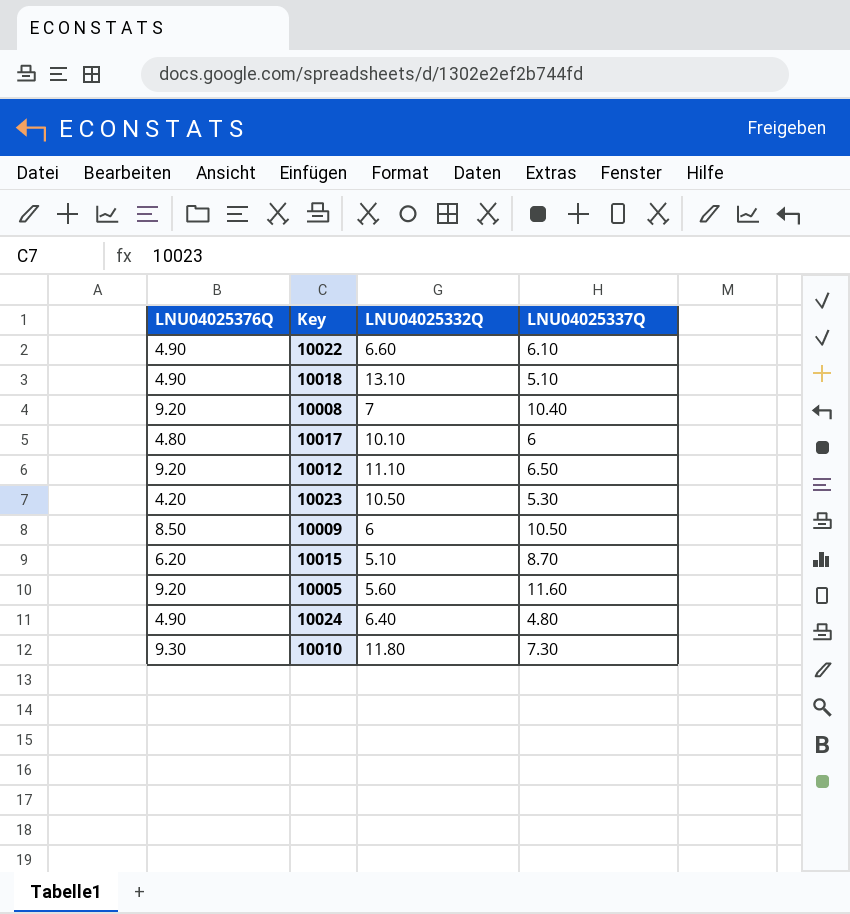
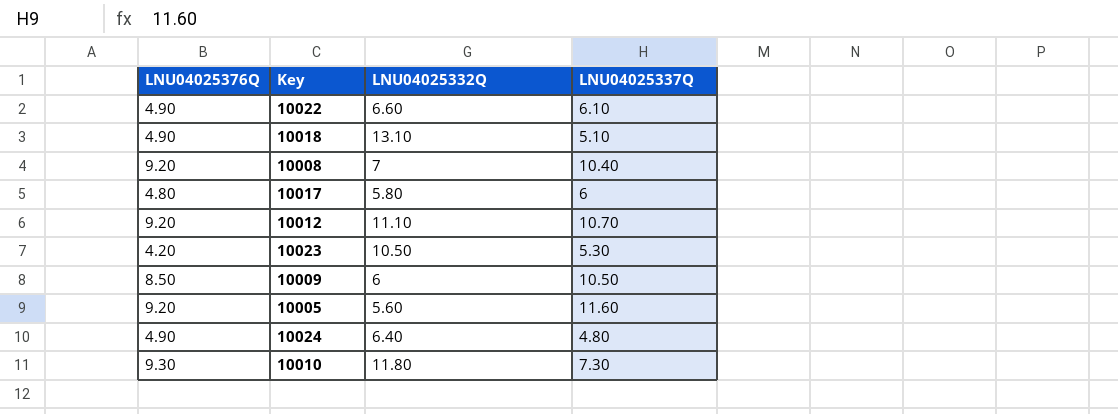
row 10015: 6.20 | 5.10 | 8.70 -> none
10017 | LNU04025332Q: 10.10 -> 5.80
10012 | LNU04025337Q: 6.50 -> 10.70

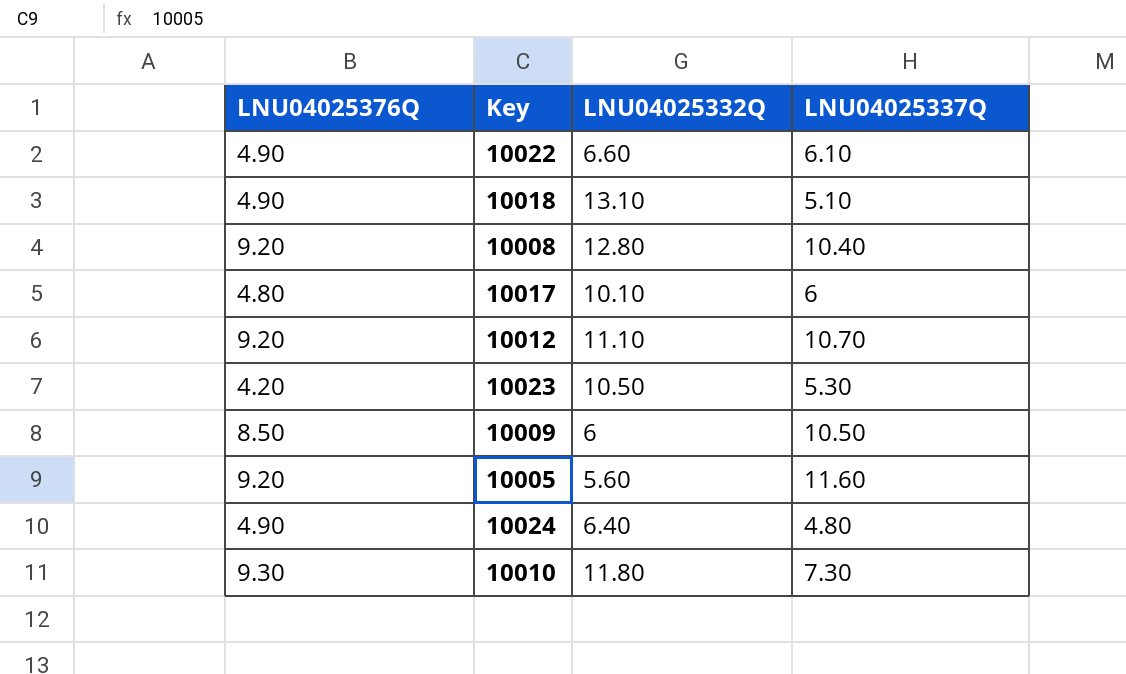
10008 | LNU04025332Q: 7 -> 12.80
10017 | LNU04025332Q: 5.80 -> 10.10

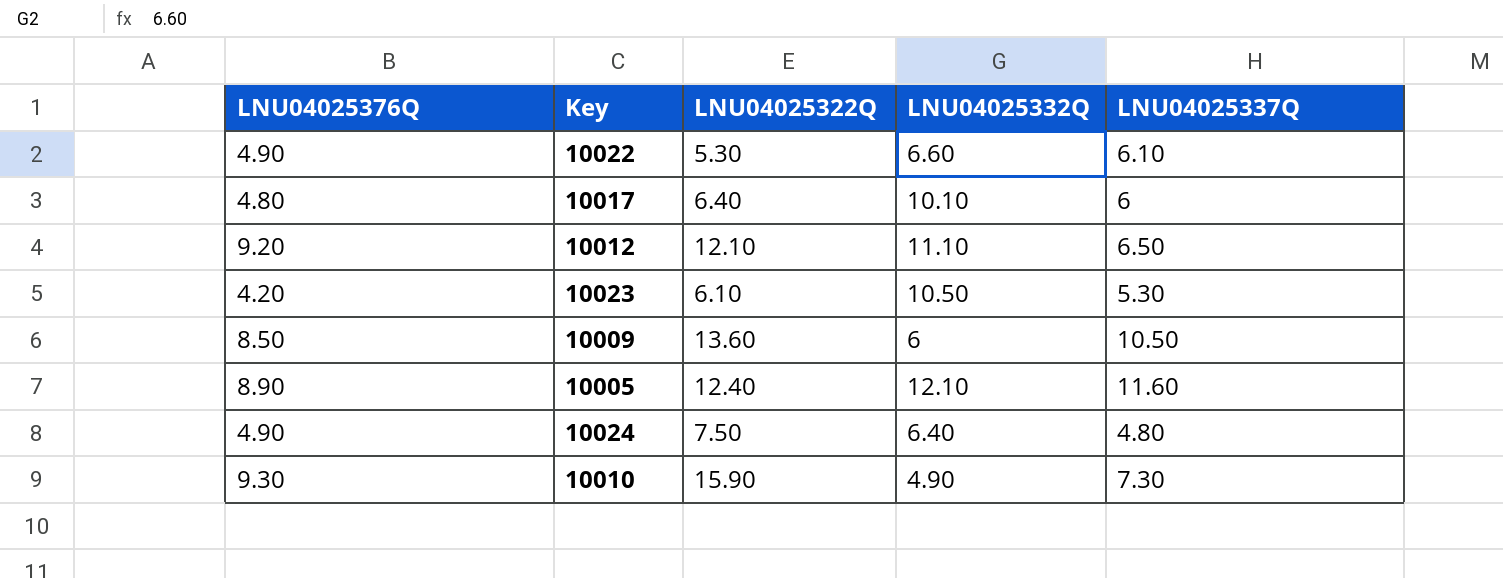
column LNU04025322Q | position: none -> 3
row 10018: 4.90 | 13.10 | 5.10 -> none
row 10008: 9.20 | 12.80 | 10.40 -> none
10012 | LNU04025337Q: 10.70 -> 6.50
10005 | LNU04025376Q: 9.20 -> 8.90
10005 | LNU04025332Q: 5.60 -> 12.10
10010 | LNU04025332Q: 11.80 -> 4.90

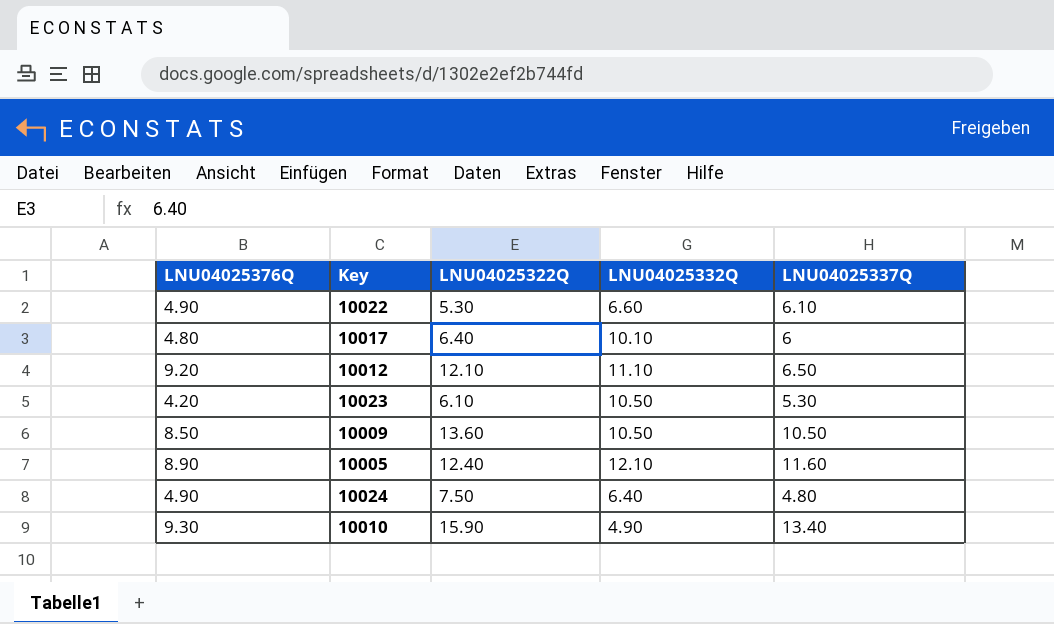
10009 | LNU04025332Q: 6 -> 10.50
10010 | LNU04025337Q: 7.30 -> 13.40

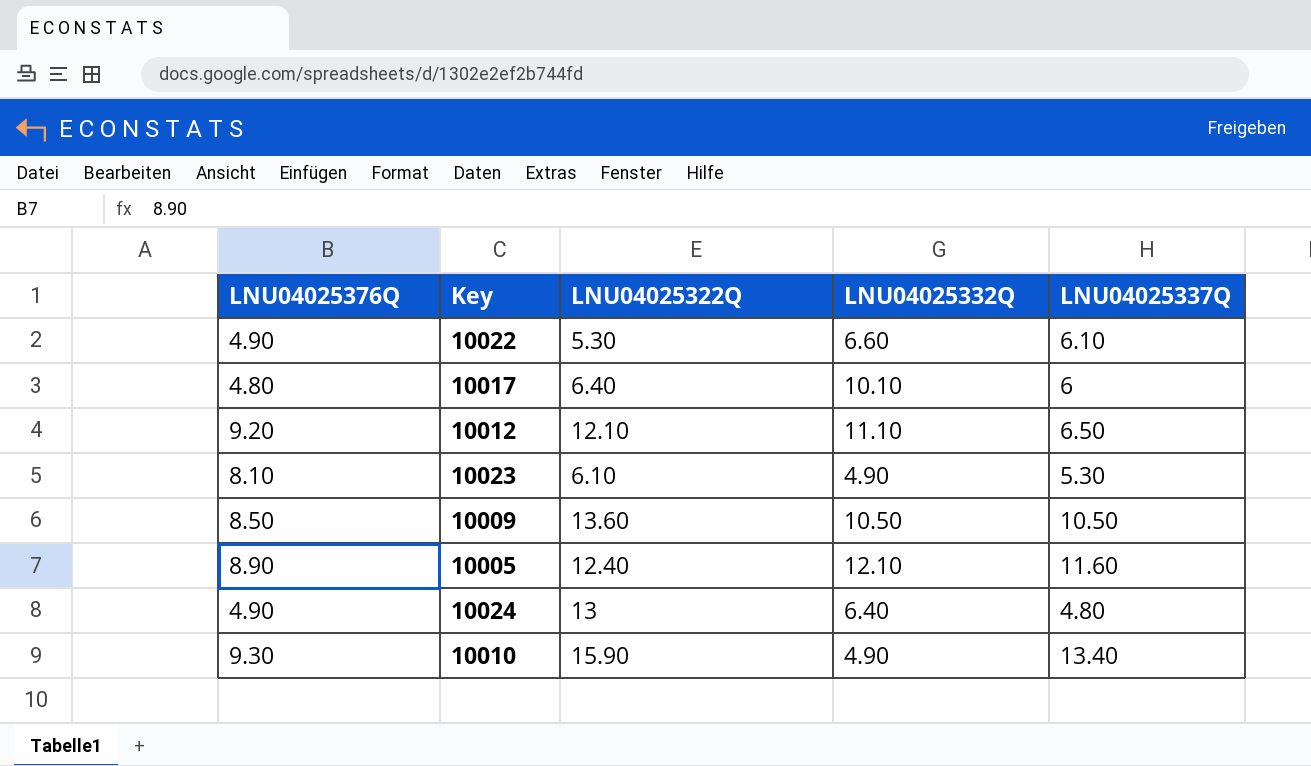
10023 | LNU04025376Q: 4.20 -> 8.10
10023 | LNU04025332Q: 10.50 -> 4.90
10024 | LNU04025322Q: 7.50 -> 13

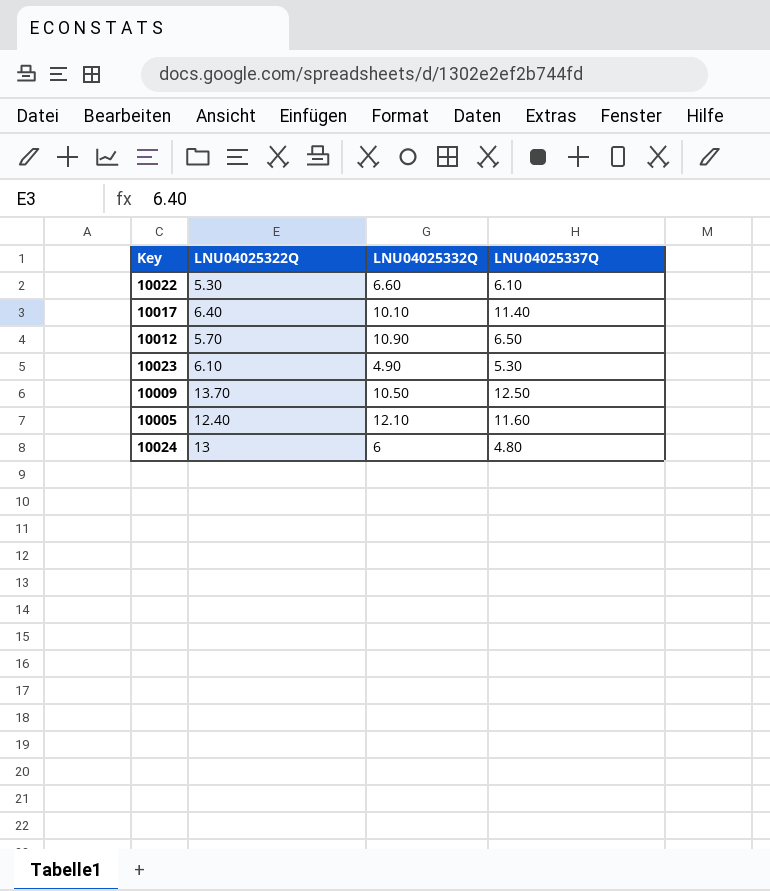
column LNU04025376Q | position: 1 -> none
row 10010: 9.30 | 15.90 | 4.90 | 13.40 -> none
10017 | LNU04025337Q: 6 -> 11.40
10012 | LNU04025322Q: 12.10 -> 5.70
10012 | LNU04025332Q: 11.10 -> 10.90
10009 | LNU04025322Q: 13.60 -> 13.70
10009 | LNU04025337Q: 10.50 -> 12.50
10024 | LNU04025332Q: 6.40 -> 6

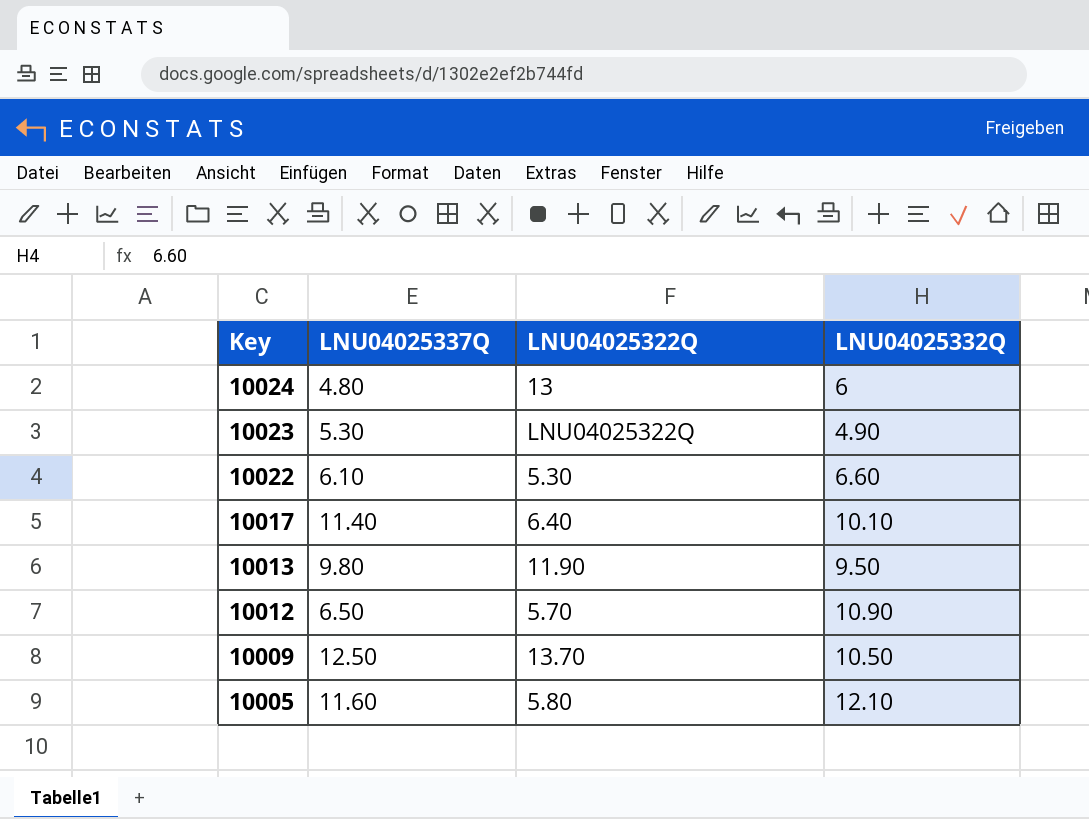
row order: none -> Key descending
column LNU04025337Q | position: 4 -> 2
10023 | LNU04025322Q: 6.10 -> LNU04025322Q
row 10013: none -> 9.80 | 11.90 | 9.50
10005 | LNU04025322Q: 12.40 -> 5.80

